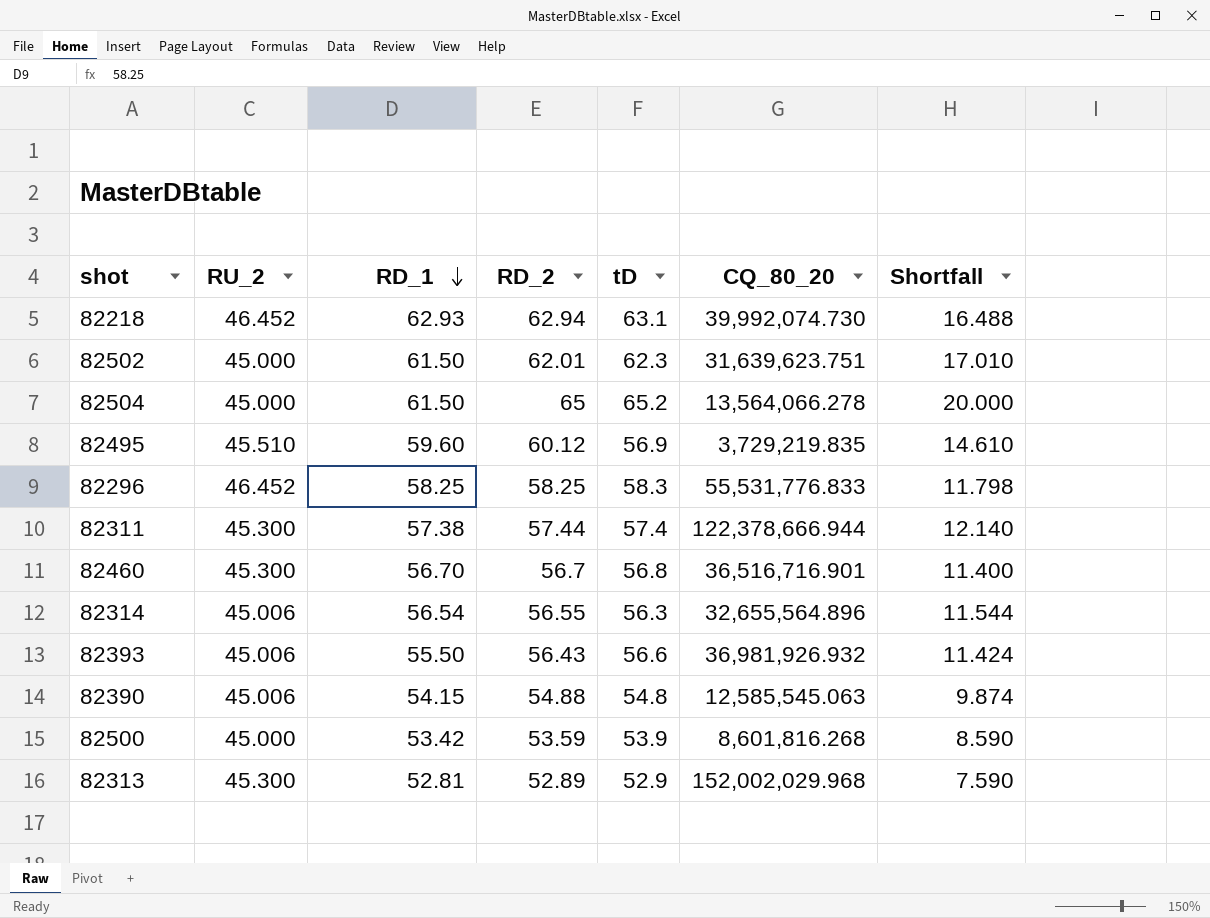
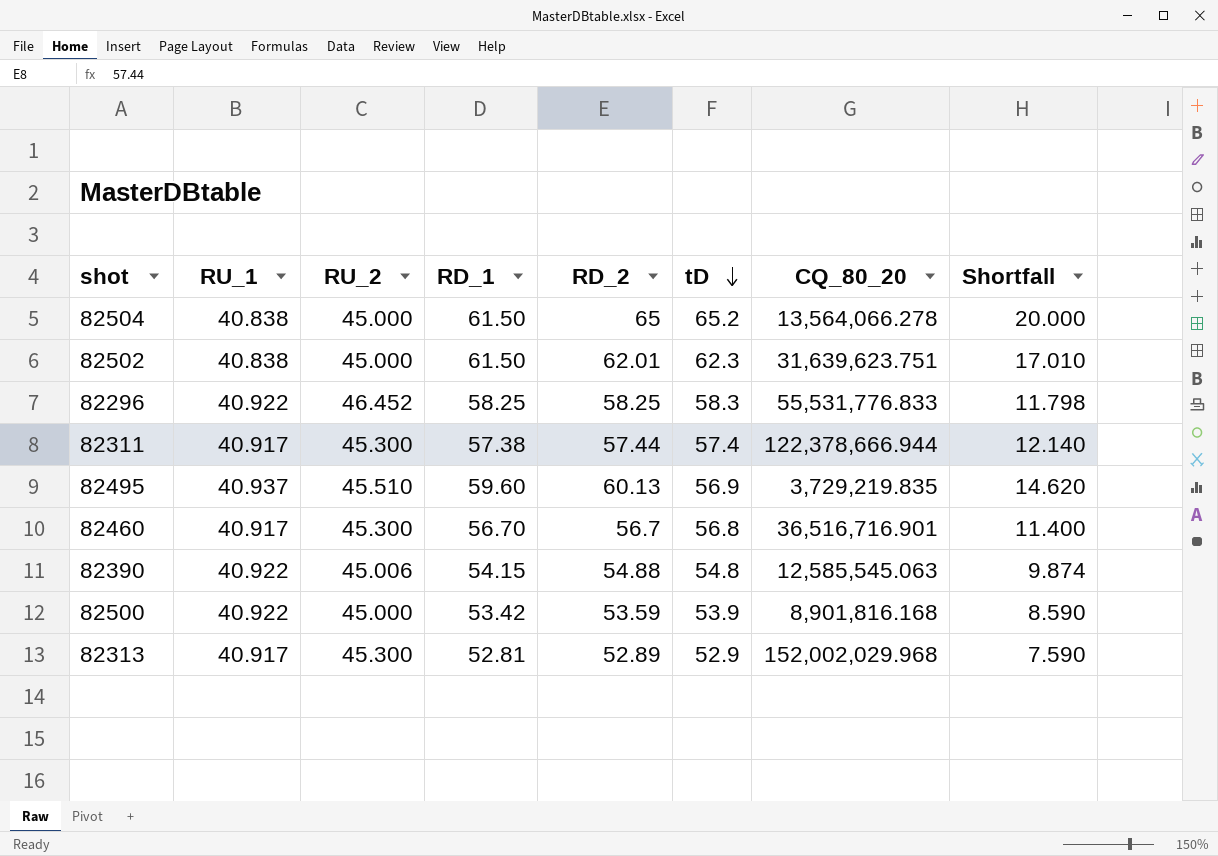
row order: RD_1 descending -> tD descending
column RU_1 | position: none -> 2
row 82218: 46.452 | 62.93 | 62.94 | 63.1 | 39,992,074.730 | 16.488 -> none
row 82314: 45.006 | 56.54 | 56.55 | 56.3 | 32,655,564.896 | 11.544 -> none
row 82393: 45.006 | 55.50 | 56.43 | 56.6 | 36,981,926.932 | 11.424 -> none
82495 | RD_2: 60.12 -> 60.13
82495 | Shortfall: 14.610 -> 14.620
82500 | CQ_80_20: 8,601,816.268 -> 8,901,816.168

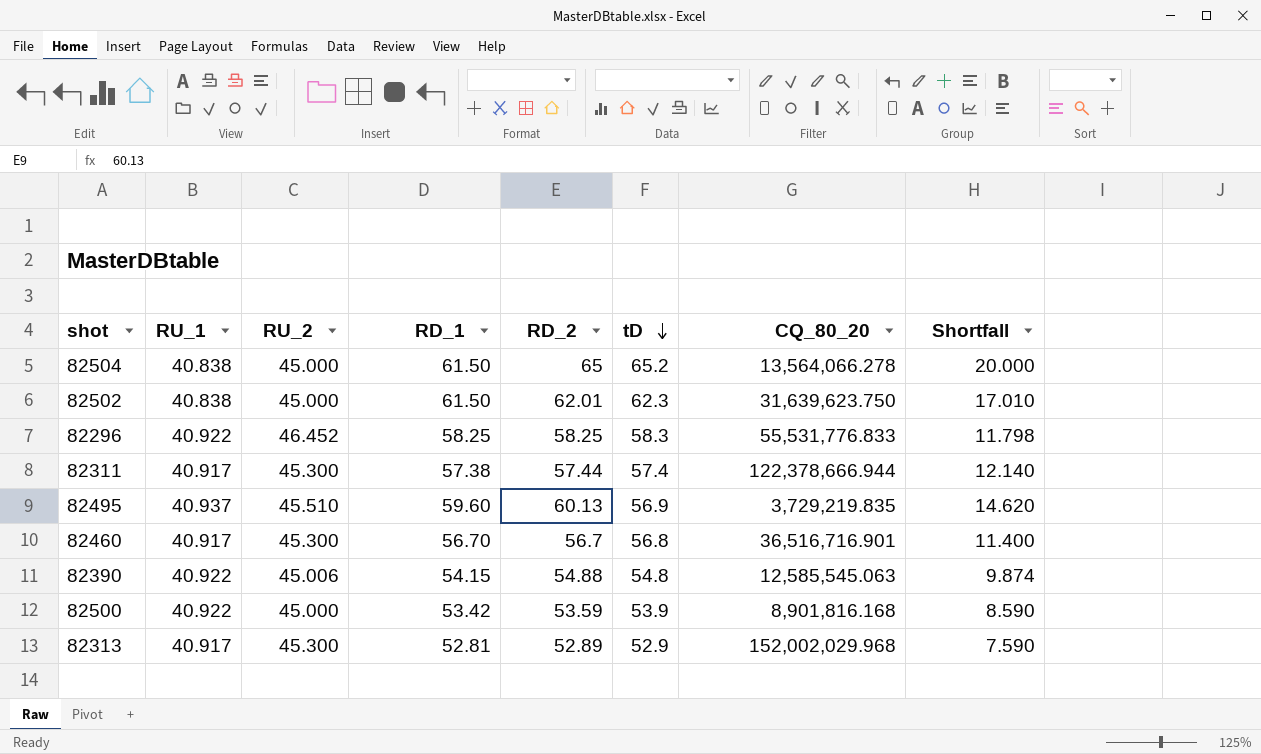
82502 | CQ_80_20: 31,639,623.751 -> 31,639,623.750

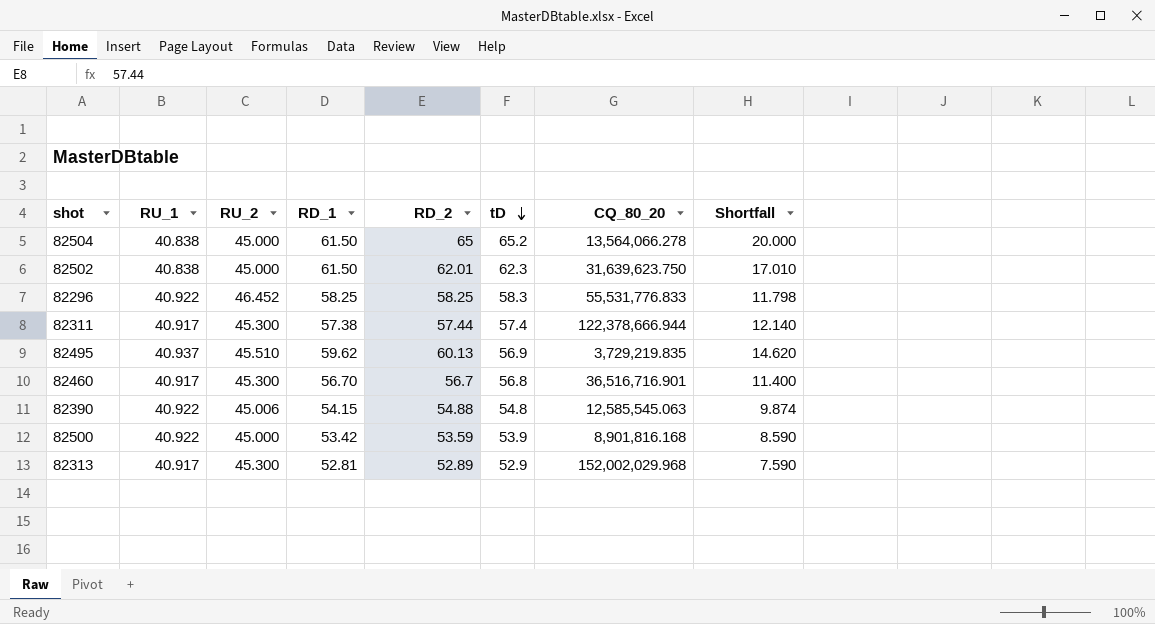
82495 | RD_1: 59.60 -> 59.62

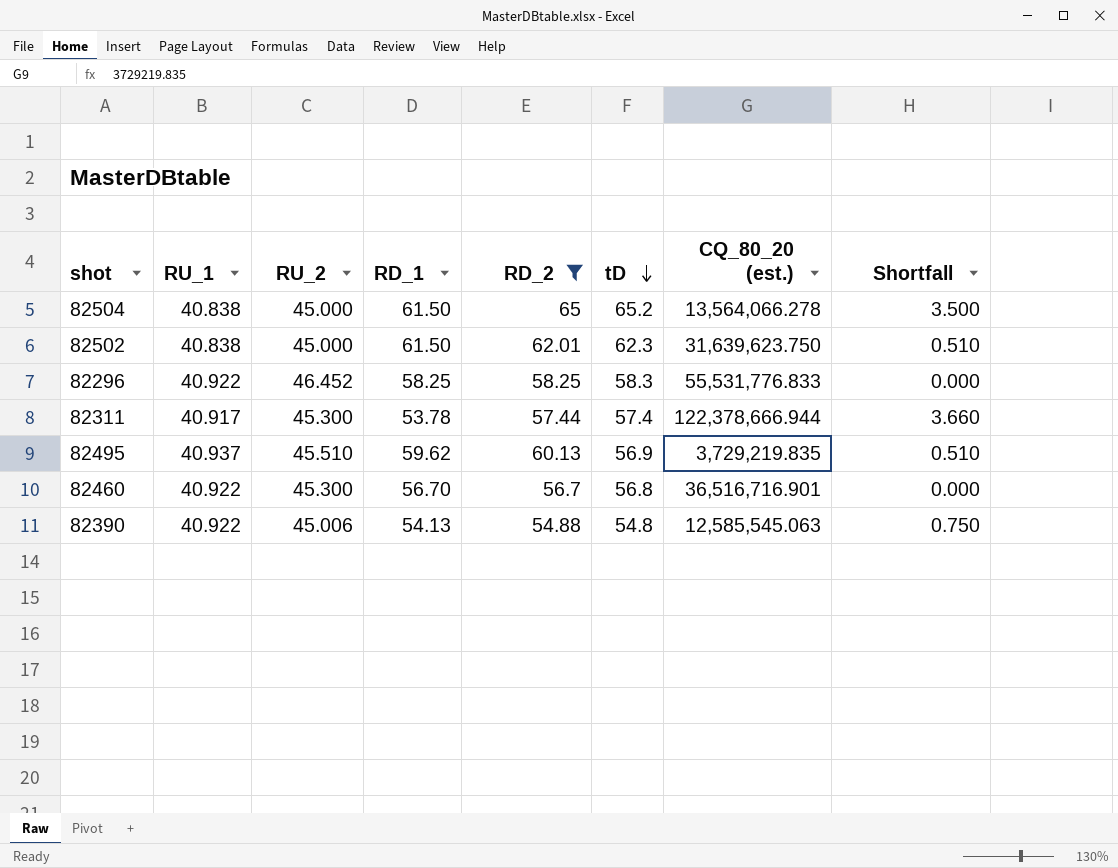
filter: none -> RD_2 >= 54.88
column name: CQ_80_20 -> CQ_80_20 (est.)
column Shortfall | formula: [RD_2] - [RU_2] -> [RD_2] - [RD_1]
82311 | RD_1: 57.38 -> 53.78
82460 | RU_1: 40.917 -> 40.922
82390 | RD_1: 54.15 -> 54.13

